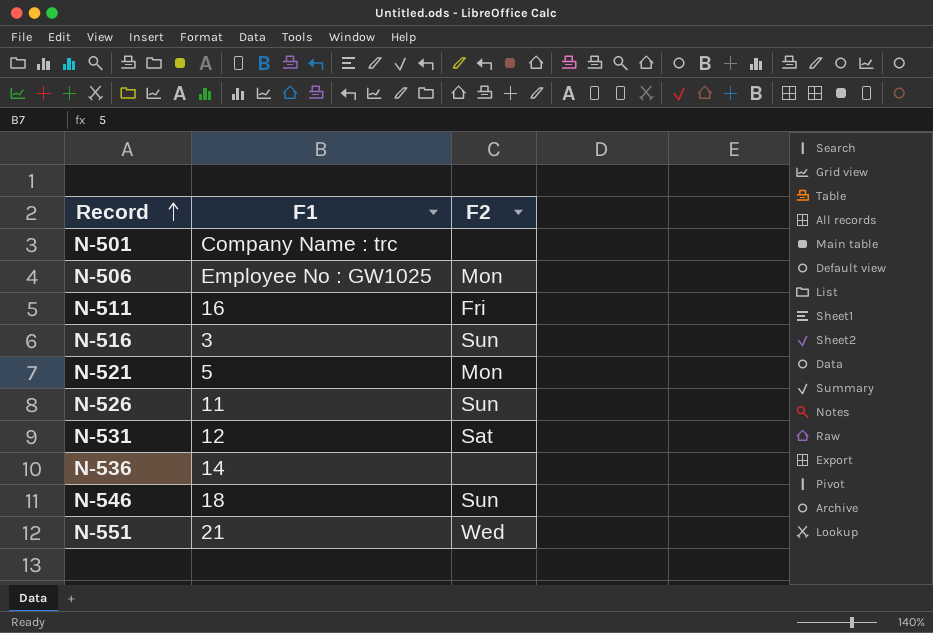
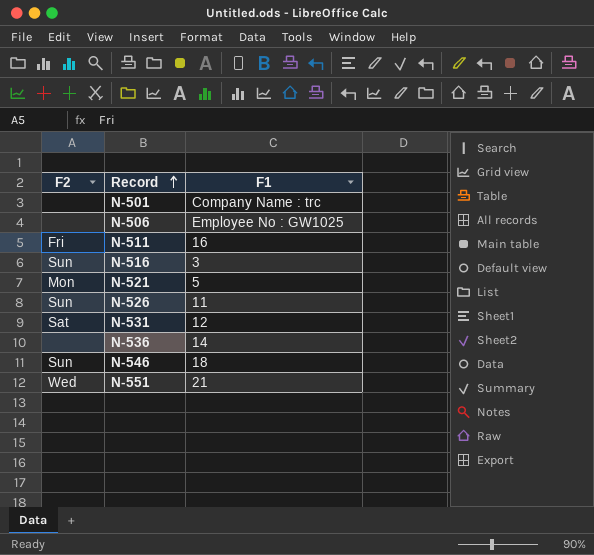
column F2 | position: 3 -> 1
N-506 | F2: Mon -> none

